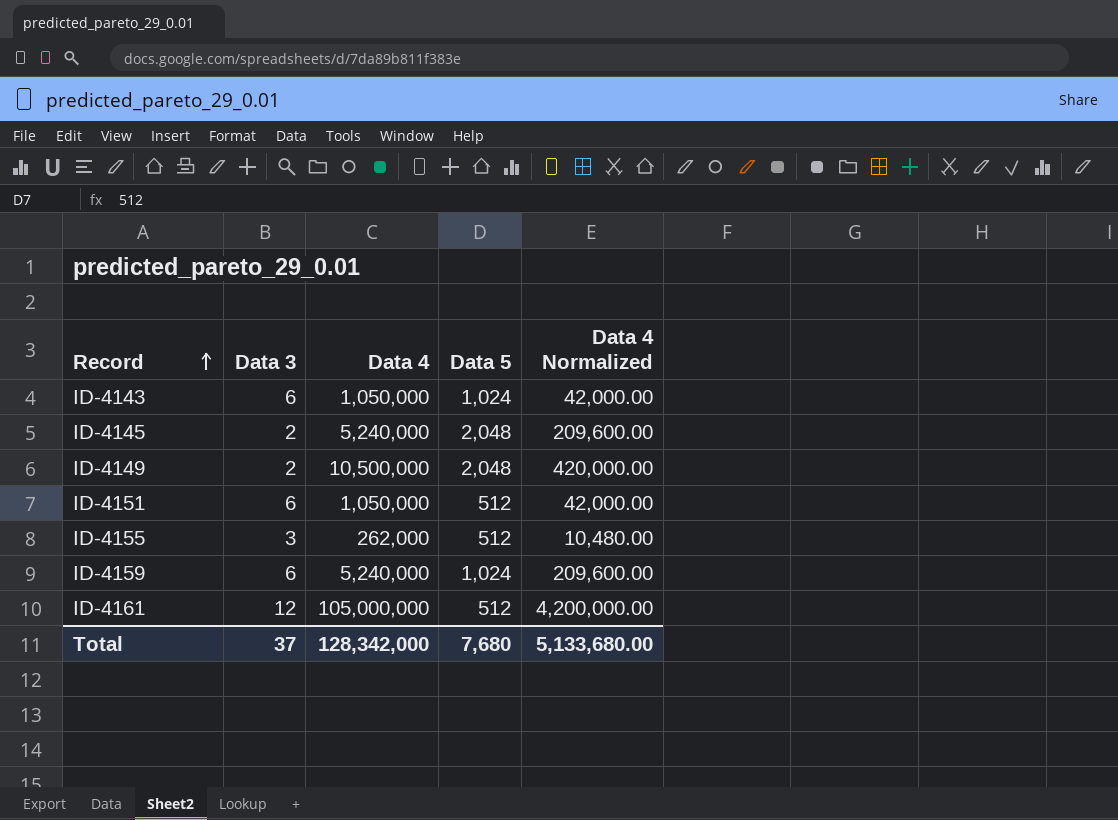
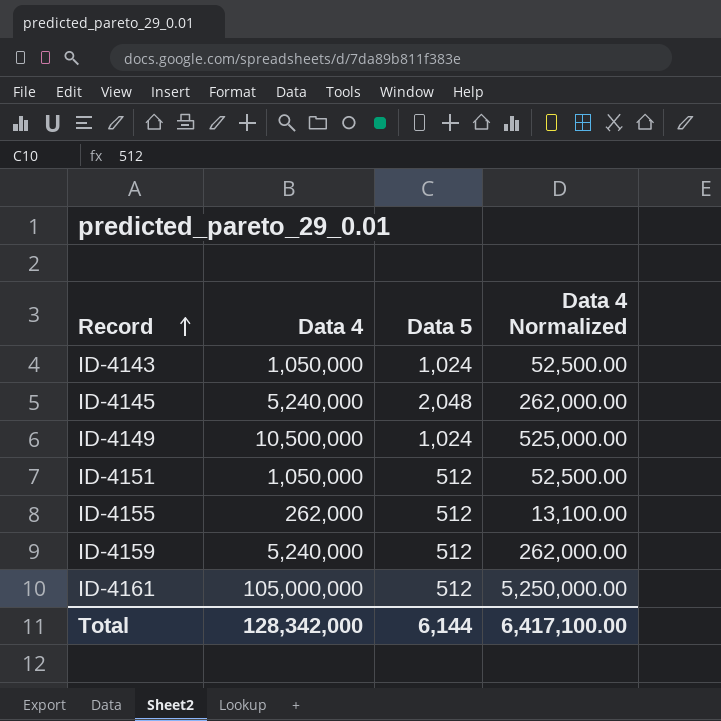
column Data 3 | position: 2 -> none
column Data 4 Normalized | formula: [Data 4] * 0.04 -> [Data 4] * 0.05
ID-4149 | Data 5: 2,048 -> 1,024
ID-4159 | Data 5: 1,024 -> 512
Total | Data 5: 7,680 -> 6,144
Total | Data 4 Normalized: 5,133,680.00 -> 6,417,100.00

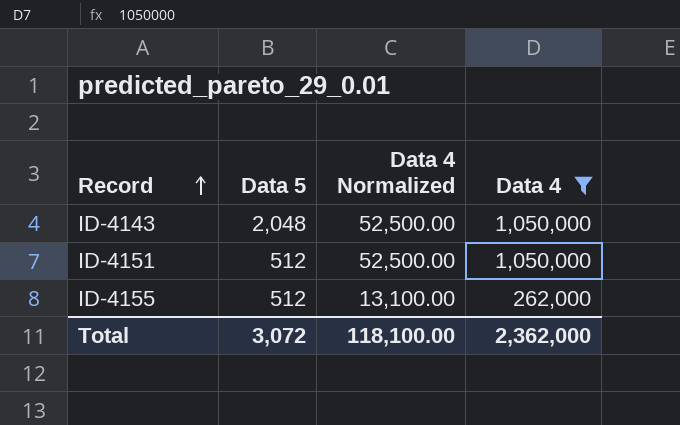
filter: none -> Data 4 <= 1,050,000
column Data 4 | position: 2 -> 4
ID-4143 | Data 5: 1,024 -> 2,048
Total | Data 5: 6,144 -> 3,072
Total | Data 4 Normalized: 6,417,100.00 -> 118,100.00
Total | Data 4: 128,342,000 -> 2,362,000

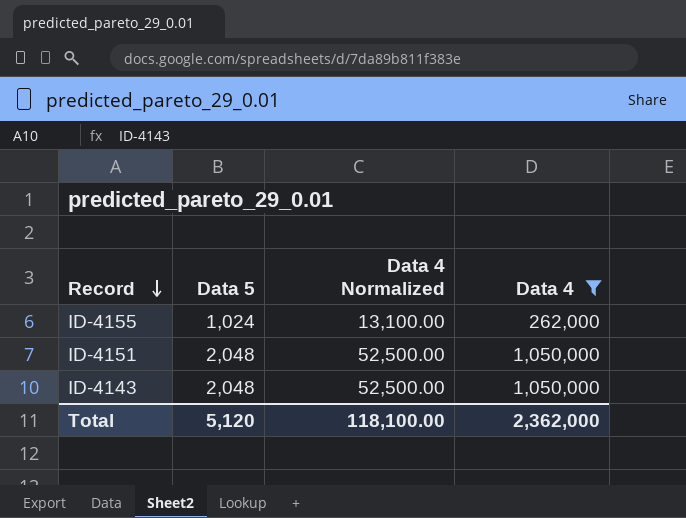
row order: Record ascending -> Record descending
ID-4155 | Data 5: 512 -> 1,024
ID-4151 | Data 5: 512 -> 2,048
Total | Data 5: 3,072 -> 5,120

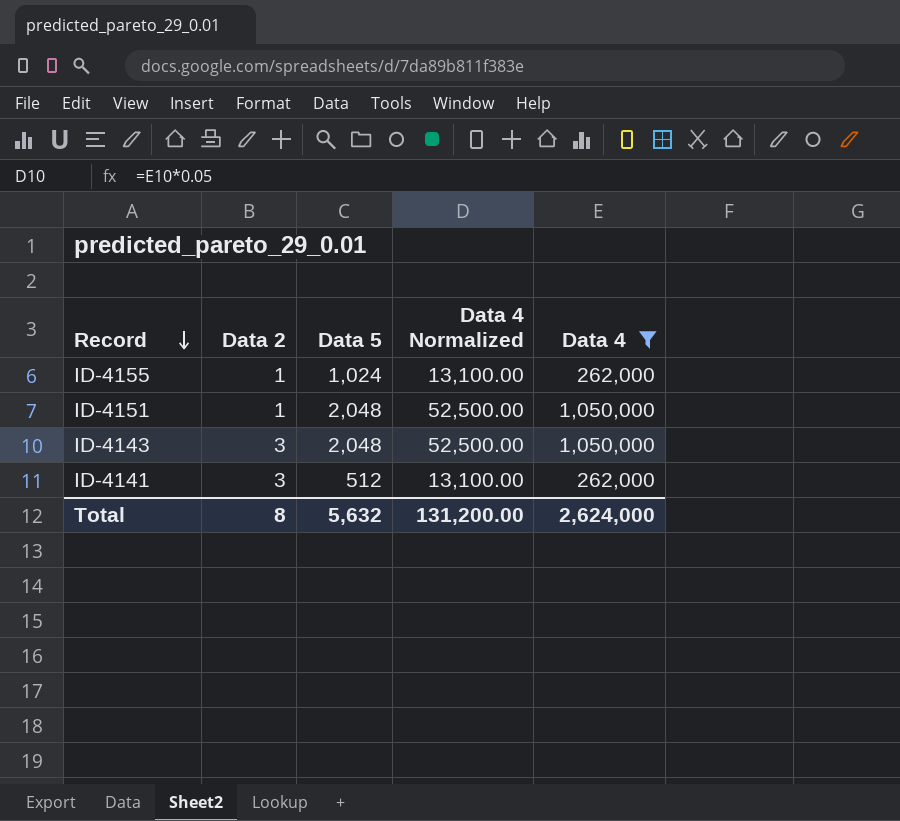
column Data 2 | position: none -> 2
row ID-4141: none -> 3 | 512 | 13,100.00 | 262,000
Total | Data 5: 5,120 -> 5,632
Total | Data 4 Normalized: 118,100.00 -> 131,200.00
Total | Data 4: 2,362,000 -> 2,624,000

